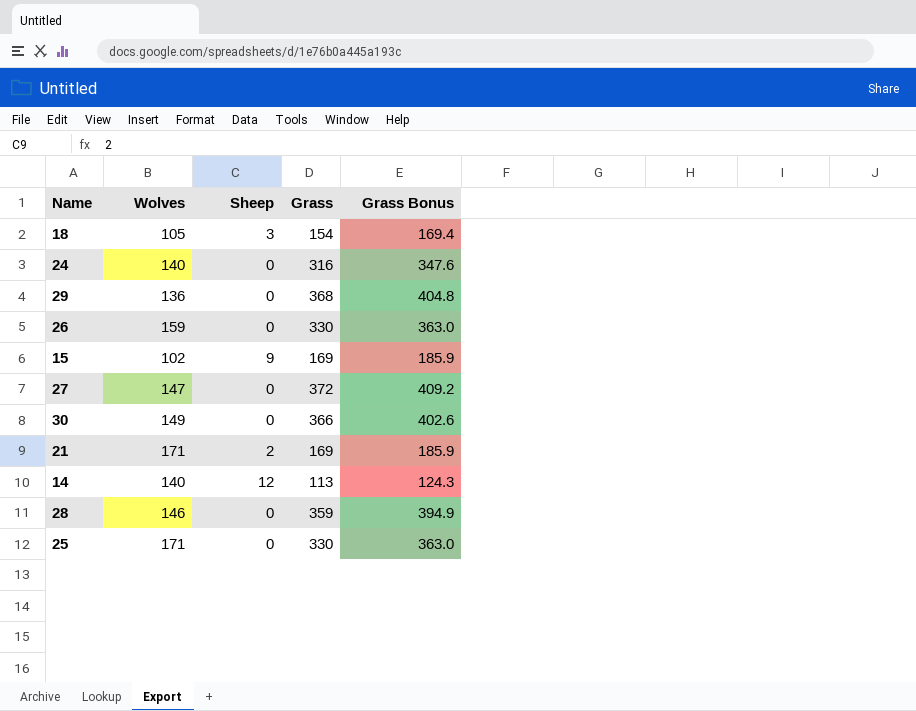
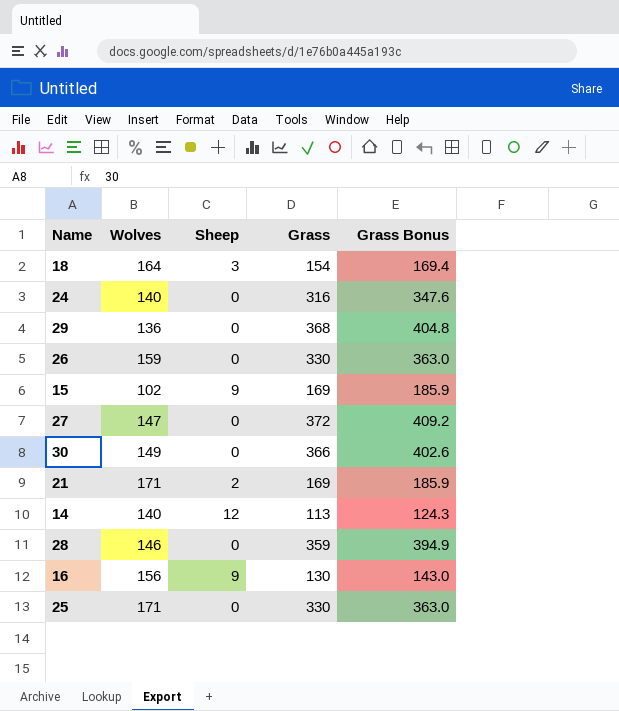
18 | Wolves: 105 -> 164
row 16: none -> 156 | 9 | 130 | 143.0

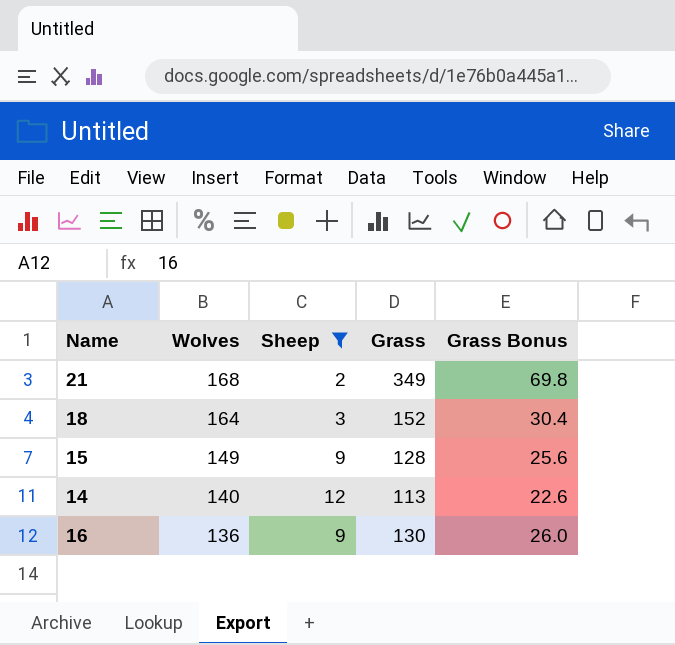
filter: none -> Sheep != 0
row order: none -> Wolves descending
column Grass Bonus | formula: [Grass] * 1.1 -> [Grass] * 0.2
21 | Wolves: 171 -> 168
21 | Grass: 169 -> 349
18 | Grass: 154 -> 152
15 | Wolves: 102 -> 149
15 | Grass: 169 -> 128
16 | Wolves: 156 -> 136

